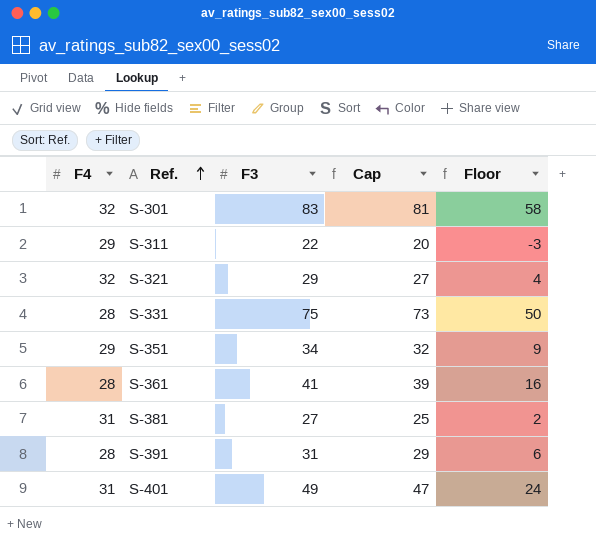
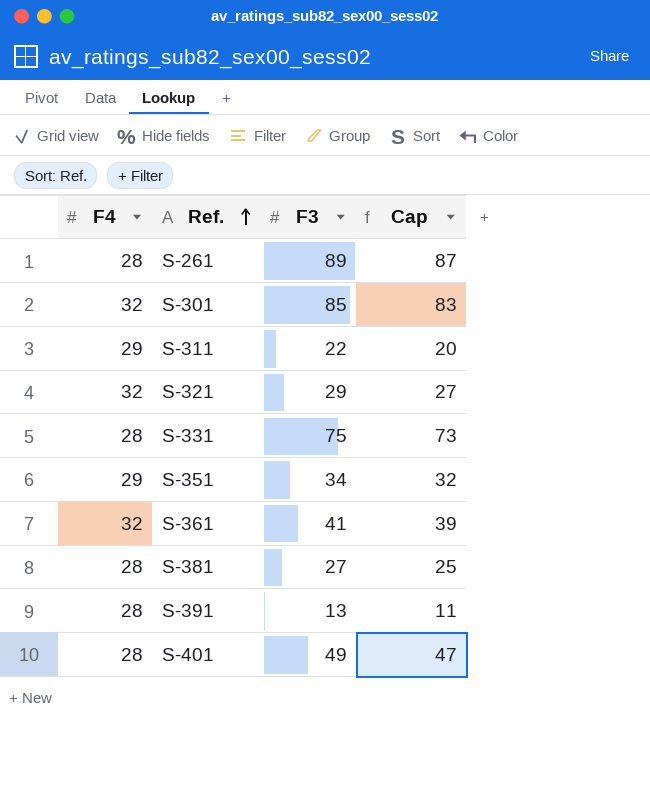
column Floor | formula: [F3] - 25 -> none
row S-261: none -> 28 | 89 | 87
S-301 | F3: 83 -> 85
S-301 | Cap: 81 -> 83
S-361 | F4: 28 -> 32
S-381 | F4: 31 -> 28
S-391 | F3: 31 -> 13
S-391 | Cap: 29 -> 11
S-401 | F4: 31 -> 28

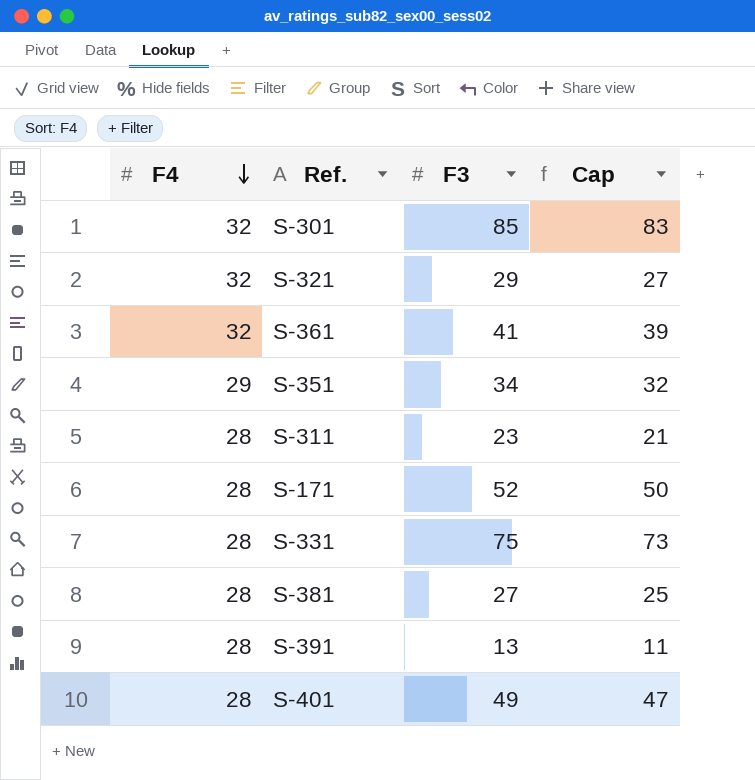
row order: Ref. ascending -> F4 descending
row S-261: 28 | 89 | 87 -> none
S-311 | F4: 29 -> 28
S-311 | F3: 22 -> 23
S-311 | Cap: 20 -> 21
row S-171: none -> 28 | 52 | 50

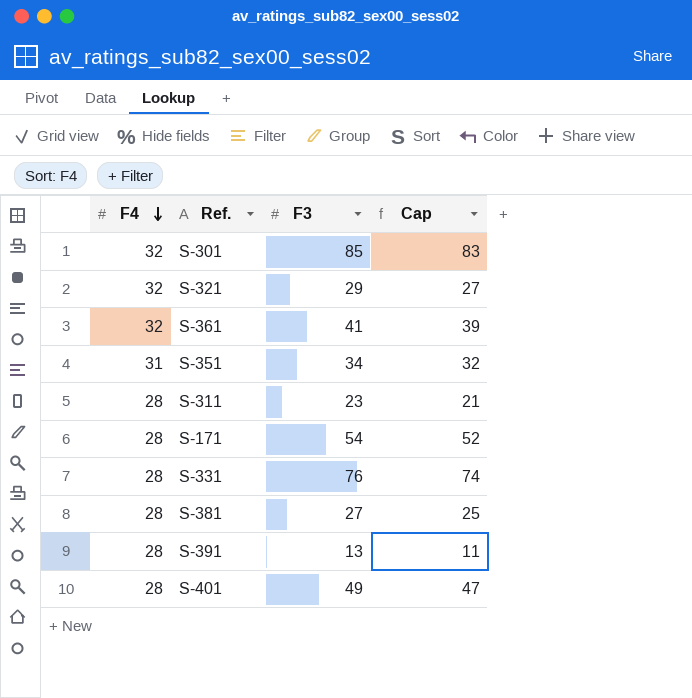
S-351 | F4: 29 -> 31
S-171 | F3: 52 -> 54
S-171 | Cap: 50 -> 52
S-331 | F3: 75 -> 76
S-331 | Cap: 73 -> 74

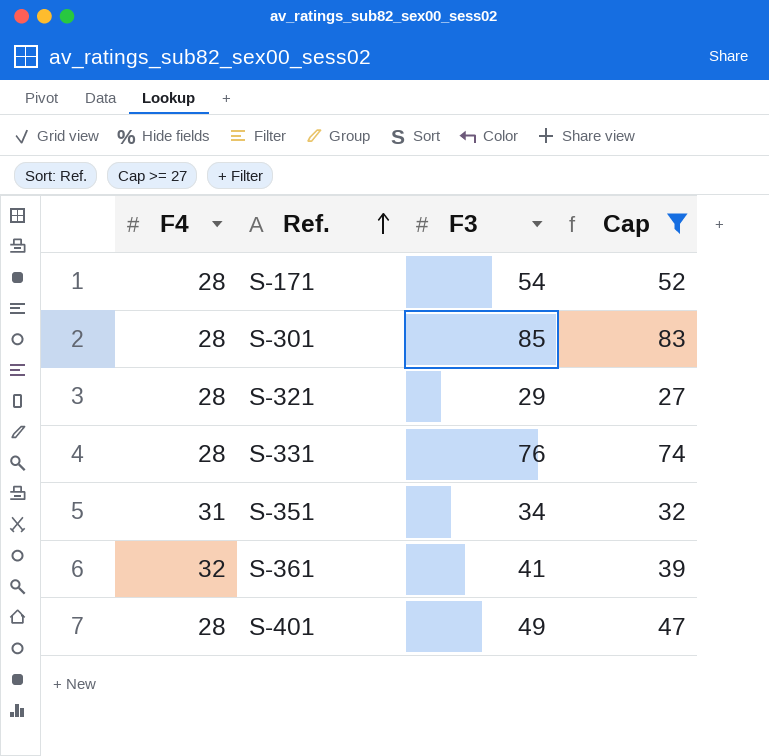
filter: none -> Cap >= 27
row order: F4 descending -> Ref. ascending
S-301 | F4: 32 -> 28
S-321 | F4: 32 -> 28

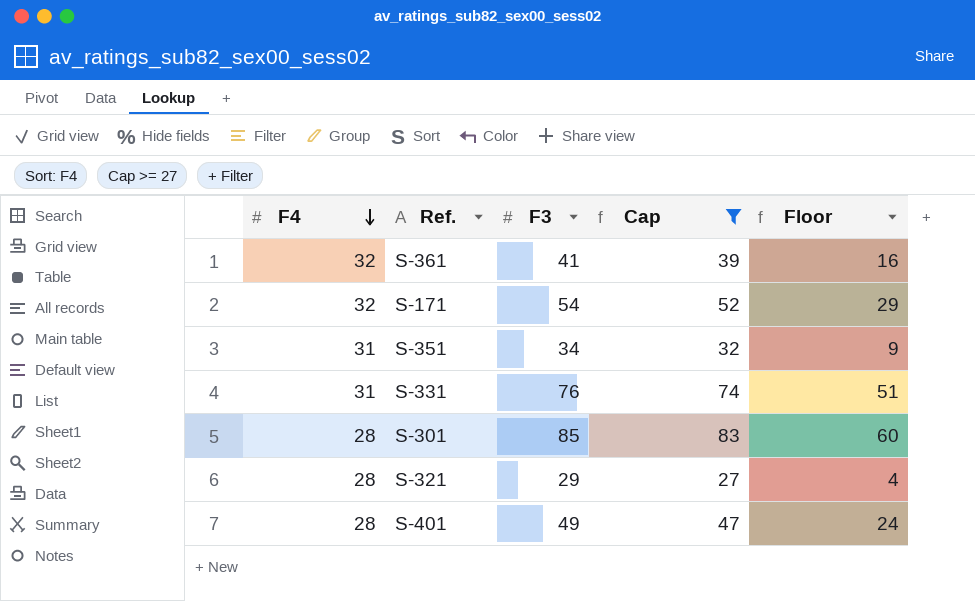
row order: Ref. ascending -> F4 descending
column Floor | formula: none -> [F3] - 25
S-171 | F4: 28 -> 32
S-331 | F4: 28 -> 31

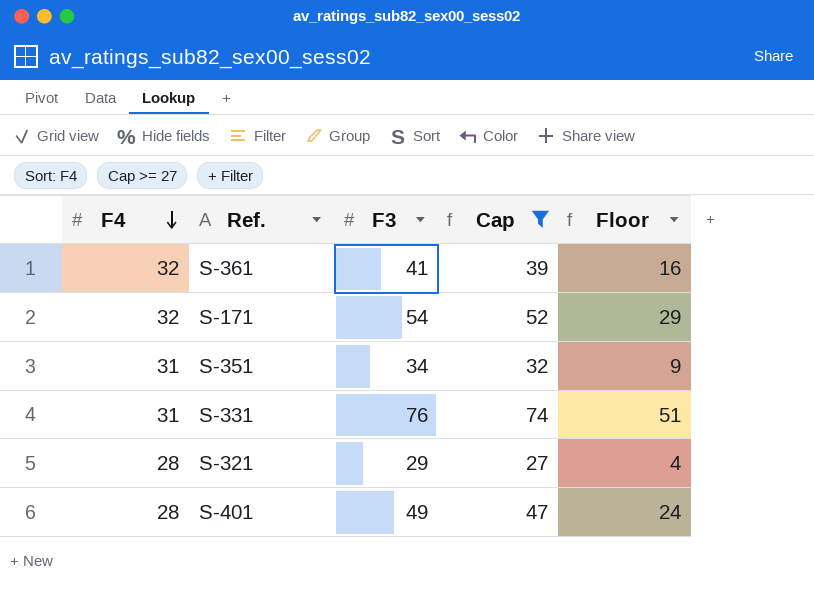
row S-301: 28 | 85 | 83 | 60 -> none

